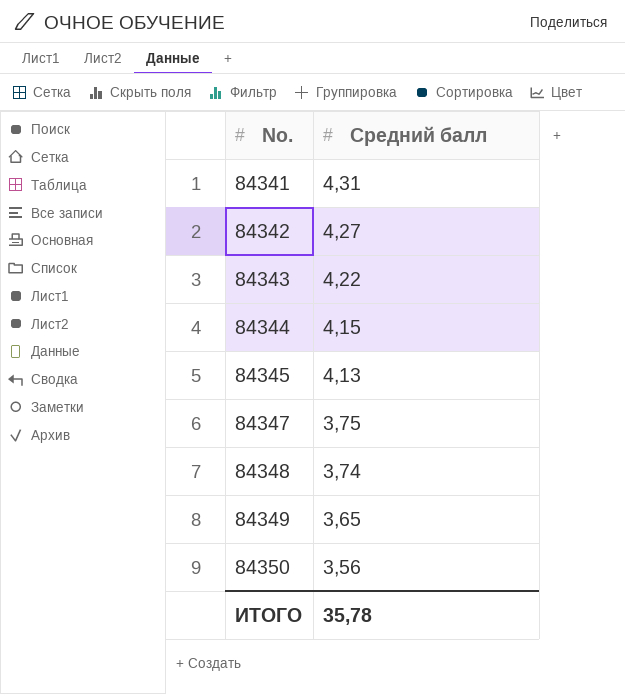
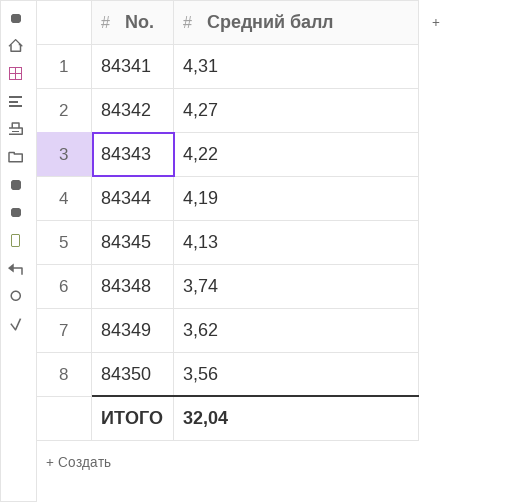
row 84347: 3,75 -> none
84344 | Средний балл: 4,15 -> 4,19
84349 | Средний балл: 3,65 -> 3,62
ИТОГО | Средний балл: 35,78 -> 32,04

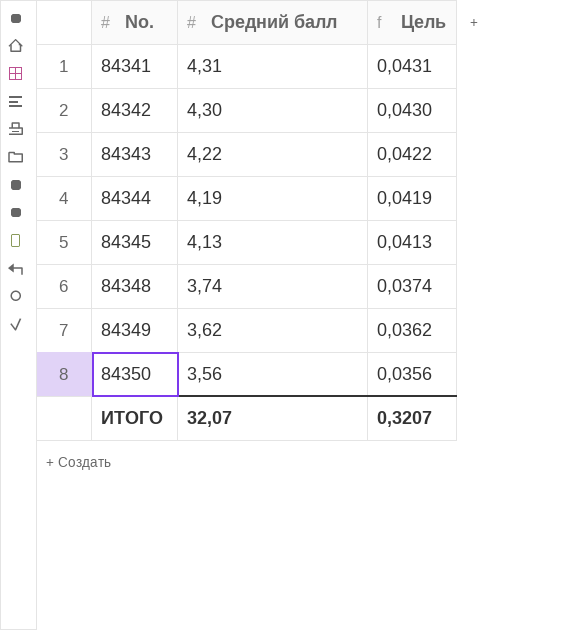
column Цель | formula: none -> [Средний балл] * 0,01
84342 | Средний балл: 4,27 -> 4,30
ИТОГО | Средний балл: 32,04 -> 32,07

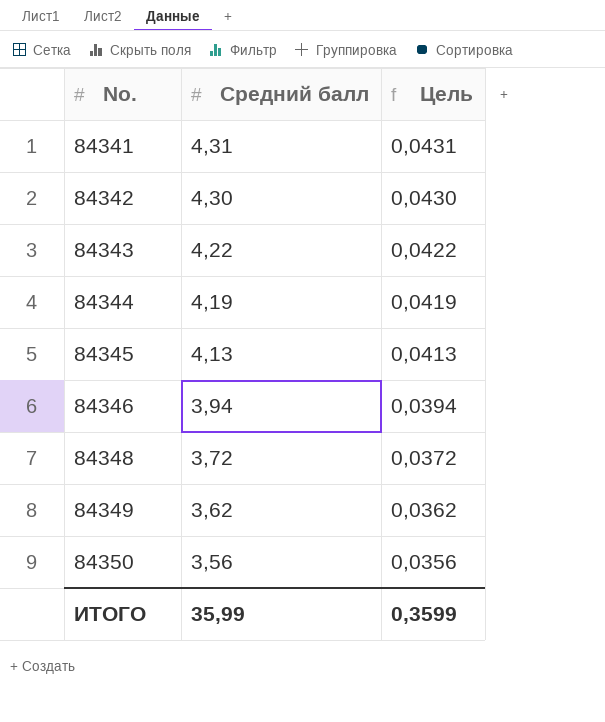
row 84346: none -> 3,94 | 0,0394
84348 | Средний балл: 3,74 -> 3,72
84348 | Цель: 0,0374 -> 0,0372
ИТОГО | Средний балл: 32,07 -> 35,99
ИТОГО | Цель: 0,3207 -> 0,3599

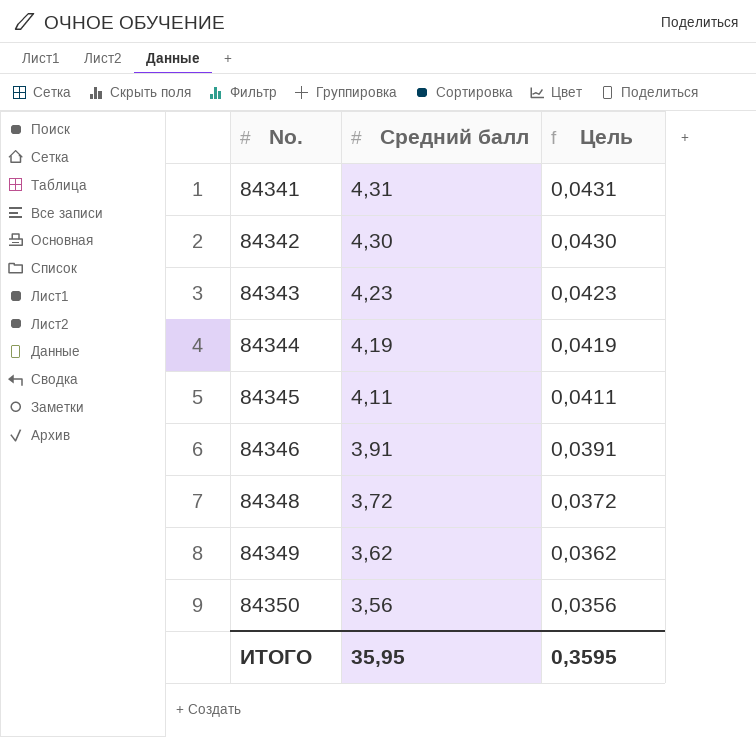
84343 | Средний балл: 4,22 -> 4,23
84343 | Цель: 0,0422 -> 0,0423
84345 | Средний балл: 4,13 -> 4,11
84345 | Цель: 0,0413 -> 0,0411
84346 | Средний балл: 3,94 -> 3,91
84346 | Цель: 0,0394 -> 0,0391
ИТОГО | Средний балл: 35,99 -> 35,95
ИТОГО | Цель: 0,3599 -> 0,3595

